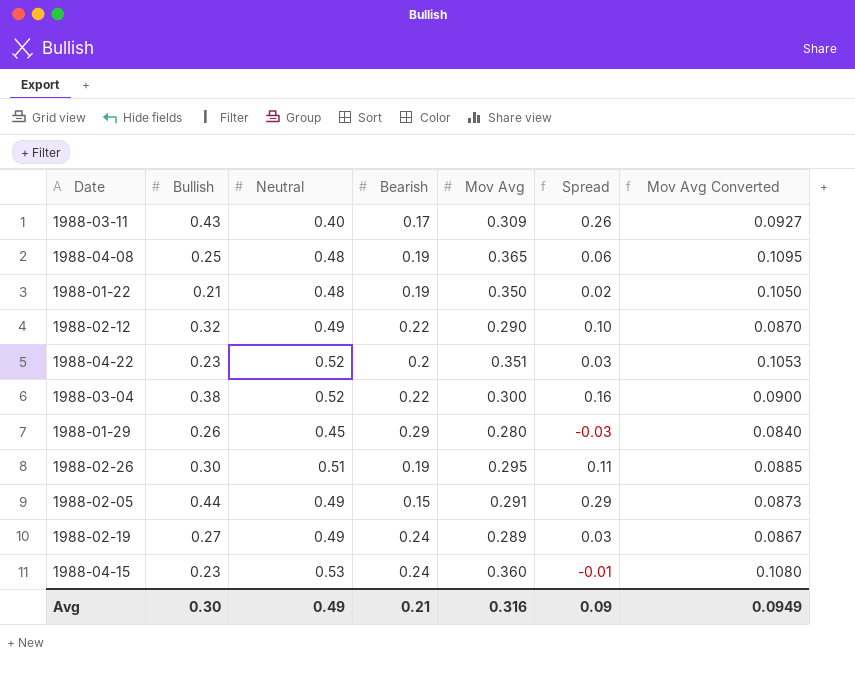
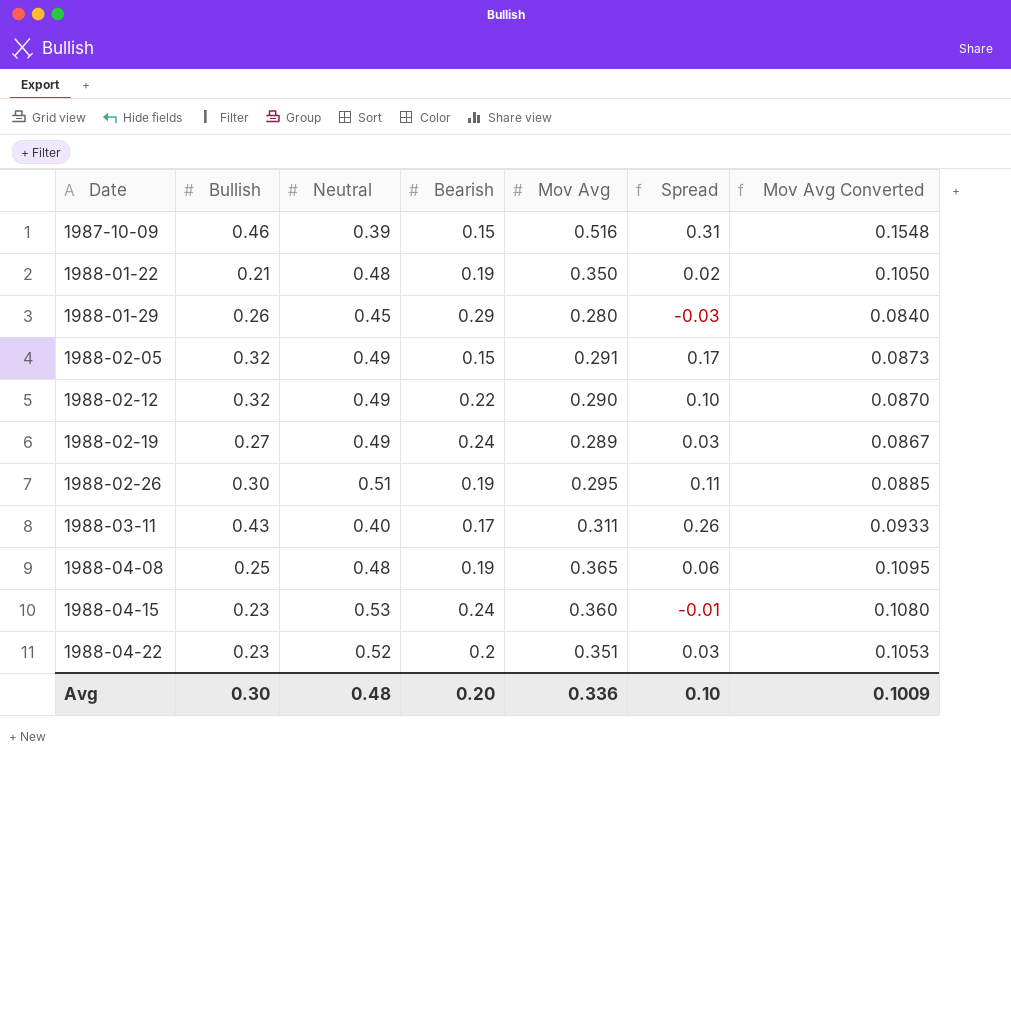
row order: none -> Date ascending
row 1988-03-04: 0.38 | 0.52 | 0.22 | 0.300 | 0.16 | 0.0900 -> none
row 1987-10-09: none -> 0.46 | 0.39 | 0.15 | 0.516 | 0.31 | 0.1548
1988-02-05 | Bullish: 0.44 -> 0.32
1988-02-05 | Spread: 0.29 -> 0.17
1988-03-11 | Mov Avg: 0.309 -> 0.311
1988-03-11 | Mov Avg Converted: 0.0927 -> 0.0933
Avg | Neutral: 0.49 -> 0.48
Avg | Bearish: 0.21 -> 0.20
Avg | Mov Avg: 0.316 -> 0.336
Avg | Spread: 0.09 -> 0.10
Avg | Mov Avg Converted: 0.0949 -> 0.1009

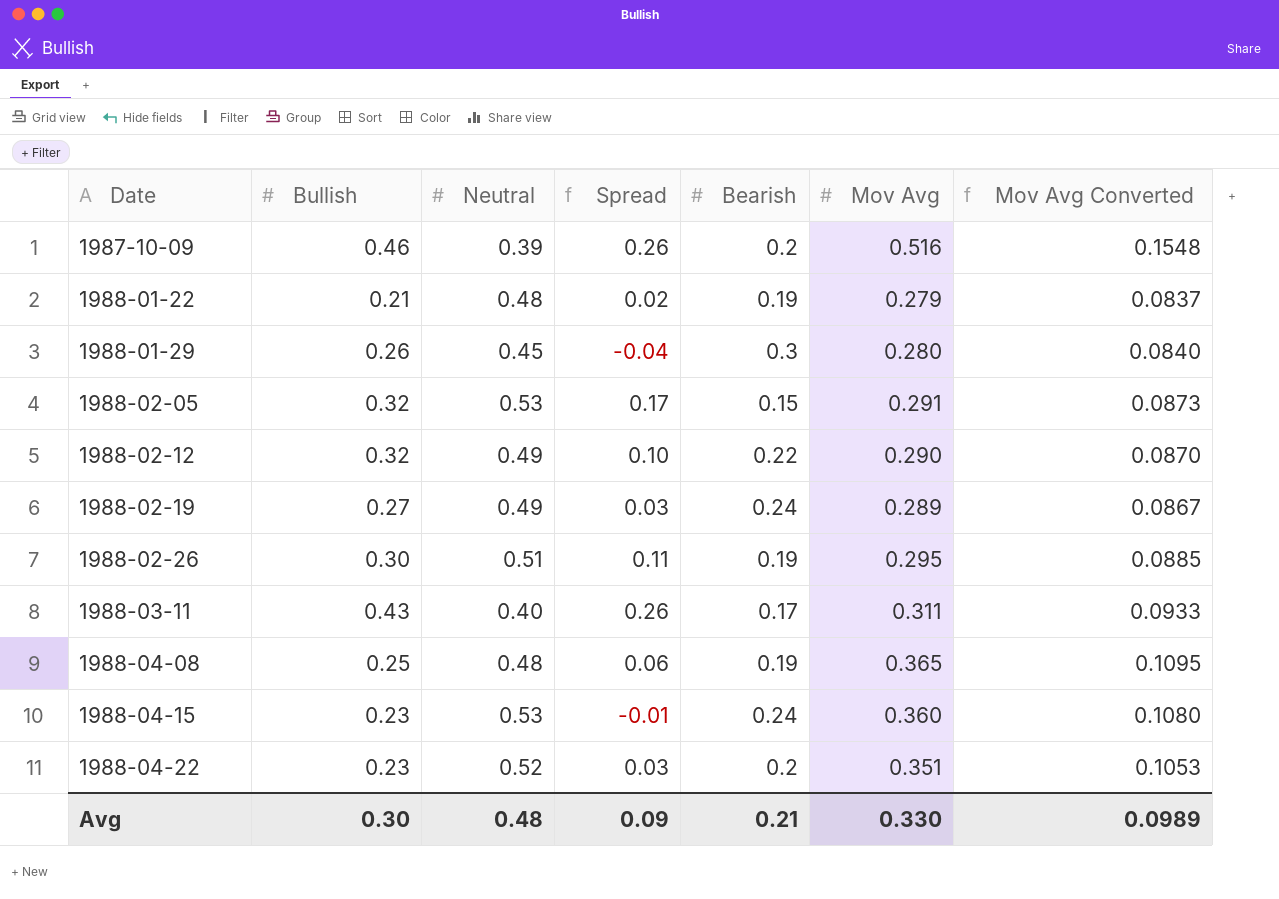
column Spread | position: 6 -> 4
1987-10-09 | Spread: 0.31 -> 0.26
1987-10-09 | Bearish: 0.15 -> 0.2
1988-01-22 | Mov Avg: 0.350 -> 0.279
1988-01-22 | Mov Avg Converted: 0.1050 -> 0.0837
1988-01-29 | Spread: -0.03 -> -0.04
1988-01-29 | Bearish: 0.29 -> 0.3
1988-02-05 | Neutral: 0.49 -> 0.53
Avg | Spread: 0.10 -> 0.09
Avg | Bearish: 0.20 -> 0.21
Avg | Mov Avg: 0.336 -> 0.330
Avg | Mov Avg Converted: 0.1009 -> 0.0989

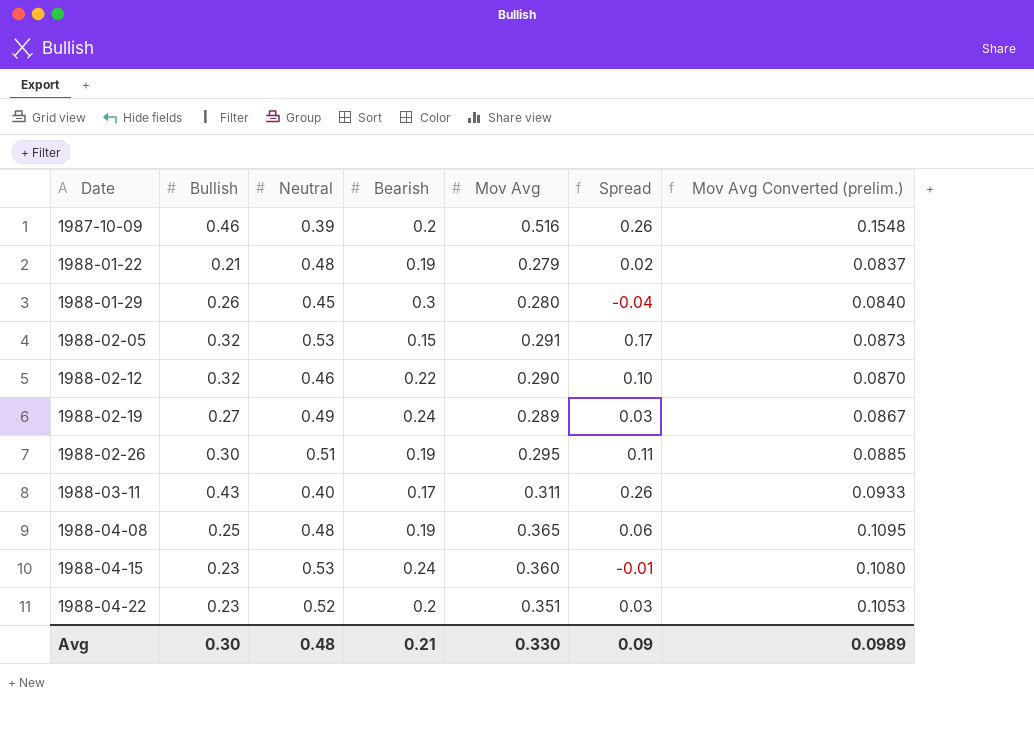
column Spread | position: 4 -> 6
column name: Mov Avg Converted -> Mov Avg Converted (prelim.)
1988-02-12 | Neutral: 0.49 -> 0.46

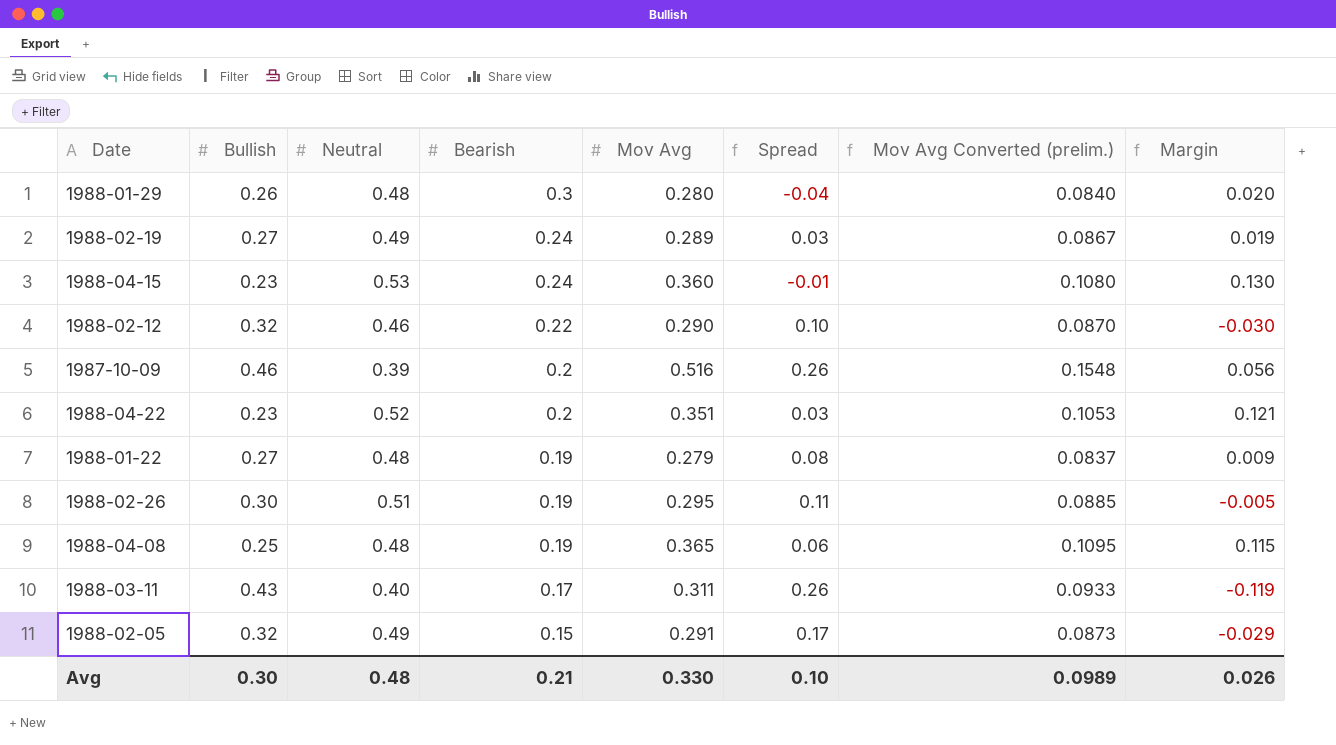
row order: Date ascending -> Bearish descending
column Margin | formula: none -> [Mov Avg] - [Bullish]
1988-01-29 | Neutral: 0.45 -> 0.48
1988-01-22 | Bullish: 0.21 -> 0.27
1988-01-22 | Spread: 0.02 -> 0.08
1988-02-05 | Neutral: 0.53 -> 0.49
Avg | Spread: 0.09 -> 0.10

